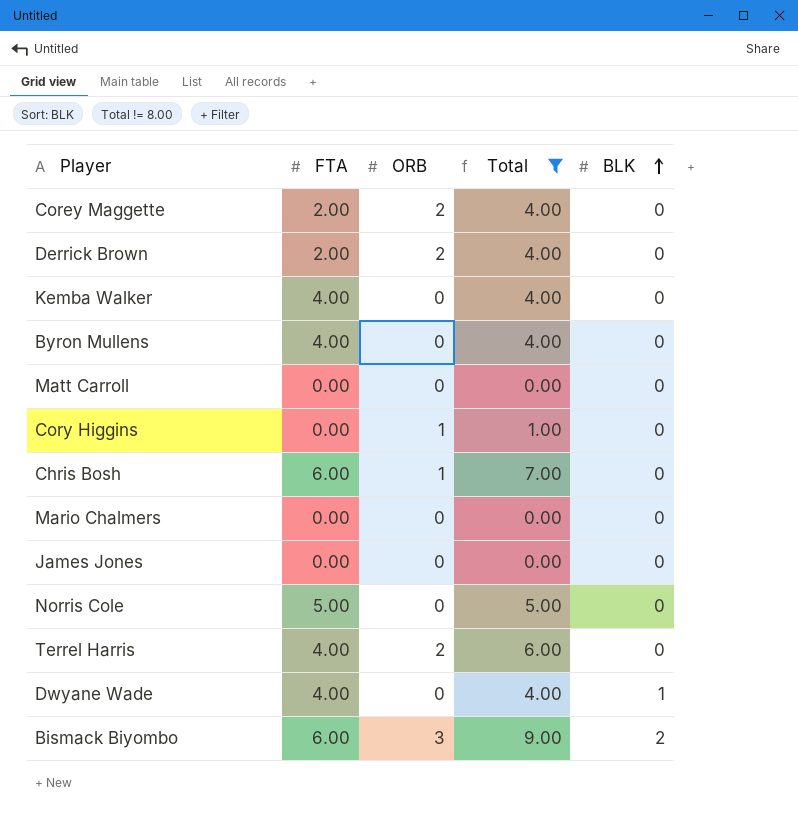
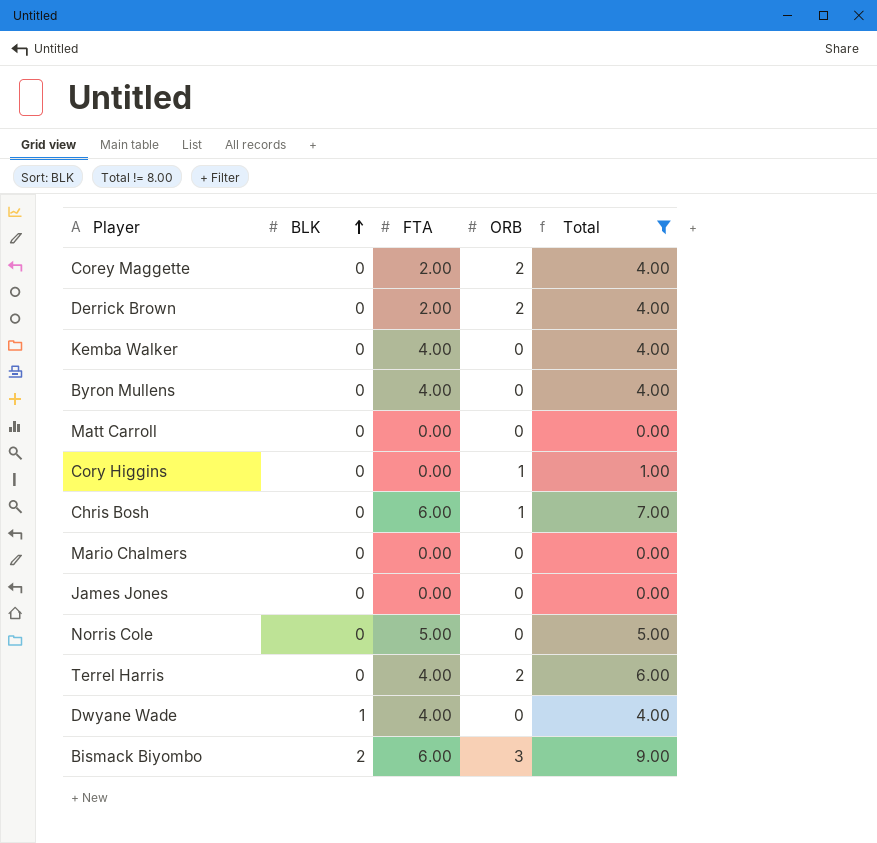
column BLK | position: 5 -> 2

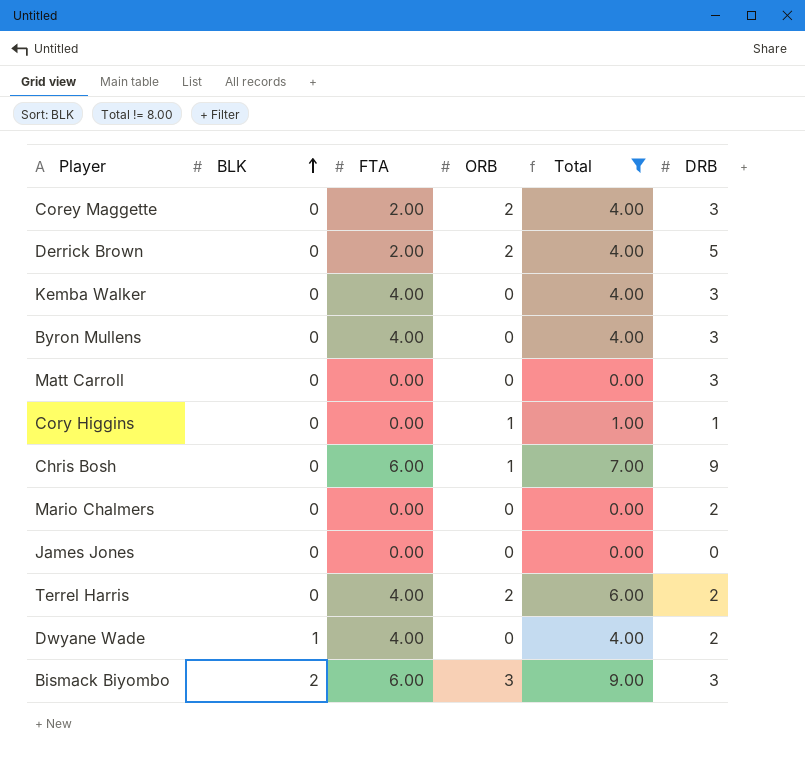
column DRB | position: none -> 6
row Norris Cole: 0 | 5.00 | 0 | 5.00 -> none

